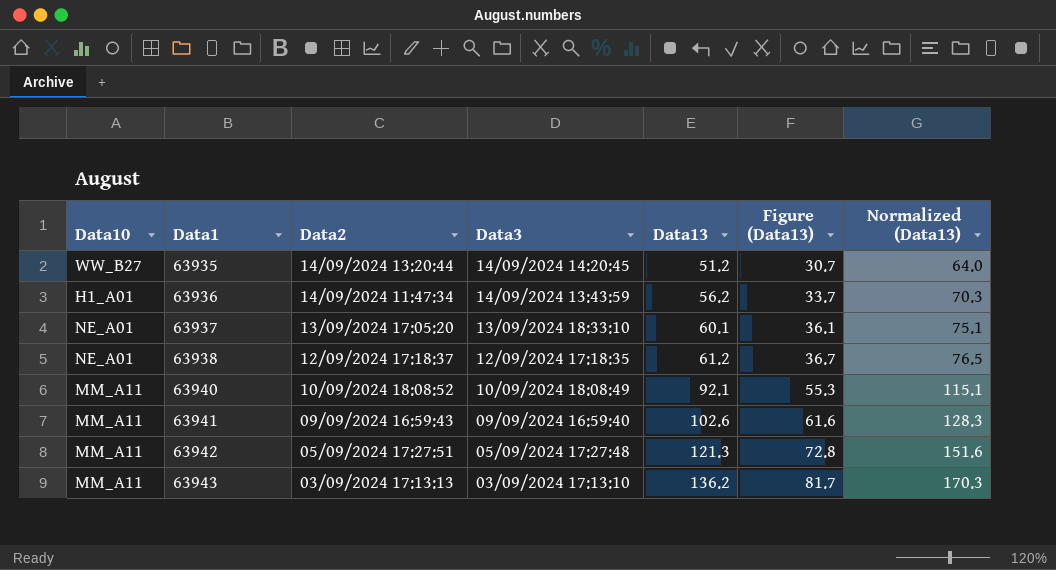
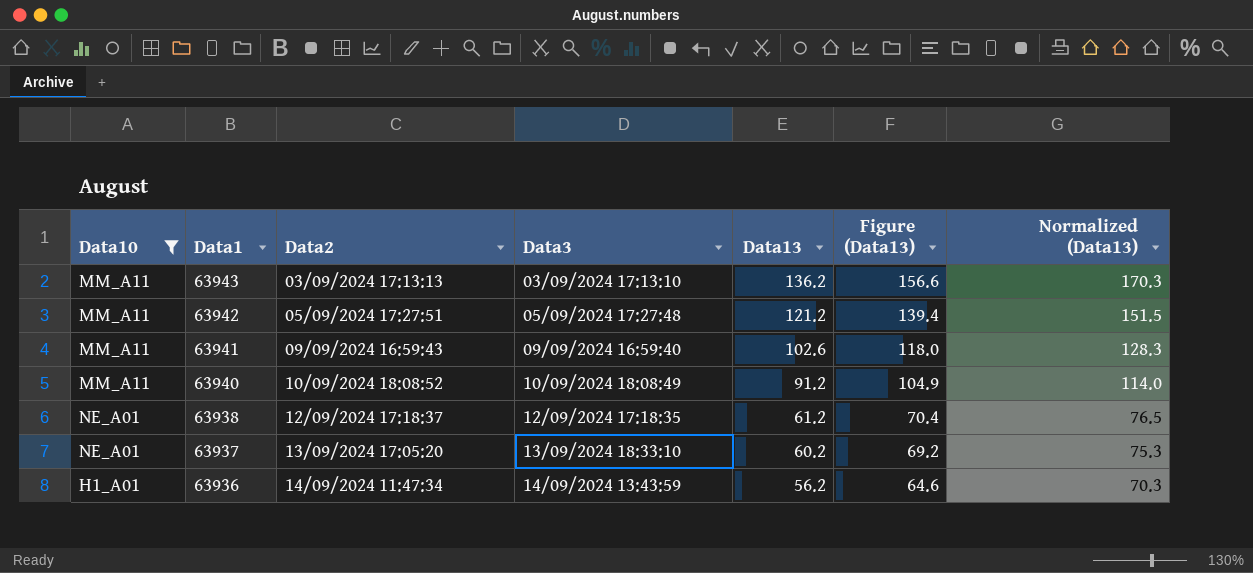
filter: none -> Data10 != WW_B27
row order: Data1 ascending -> Data1 descending
column Figure (Data13) | formula: [Data13] * 0.6 -> [Data13] * 1.15
63942 | Data13: 121.3 -> 121.2
63942 | Normalized (Data13): 151.6 -> 151.5
63940 | Data13: 92.1 -> 91.2
63940 | Normalized (Data13): 115.1 -> 114.0
63937 | Data13: 60.1 -> 60.2
63937 | Normalized (Data13): 75.1 -> 75.3

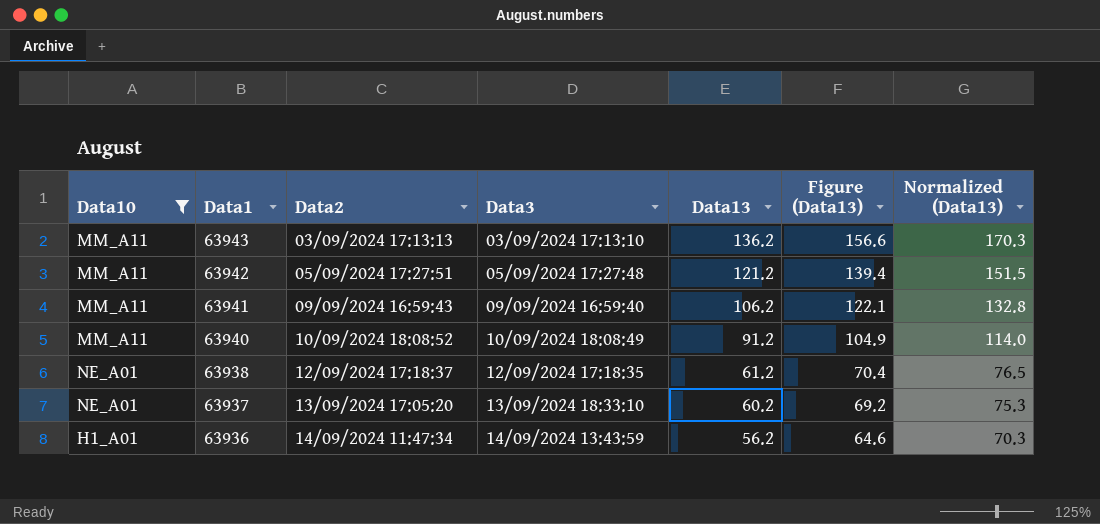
63941 | Data13: 102.6 -> 106.2
63941 | Figure (Data13): 118.0 -> 122.1
63941 | Normalized (Data13): 128.3 -> 132.8

